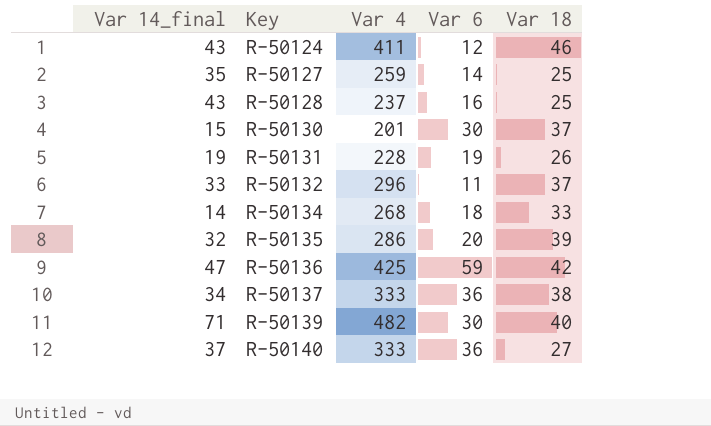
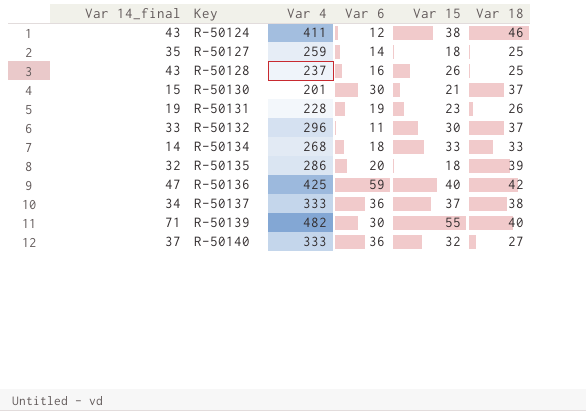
column Var 15 | position: none -> 5

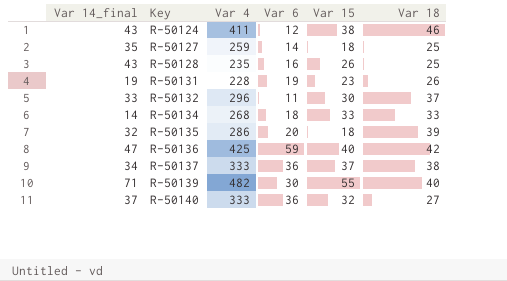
row R-50130: 15 | 201 | 30 | 21 | 37 -> none
R-50128 | Var 4: 237 -> 235

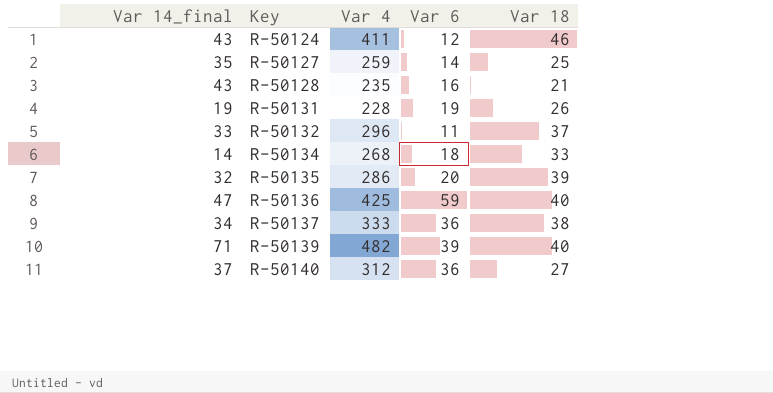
column Var 15 | position: 5 -> none
R-50128 | Var 18: 25 -> 21
R-50136 | Var 18: 42 -> 40
R-50139 | Var 6: 30 -> 39
R-50140 | Var 4: 333 -> 312

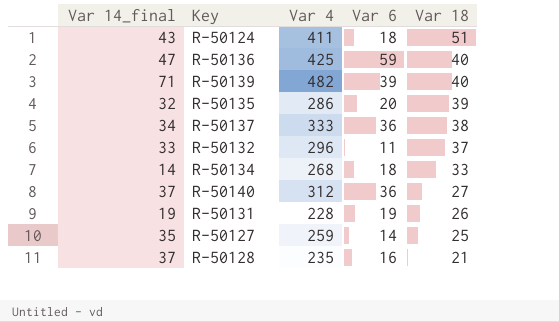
row order: Key ascending -> Var 18 descending
R-50124 | Var 6: 12 -> 18
R-50124 | Var 18: 46 -> 51
R-50128 | Var 14_final: 43 -> 37

